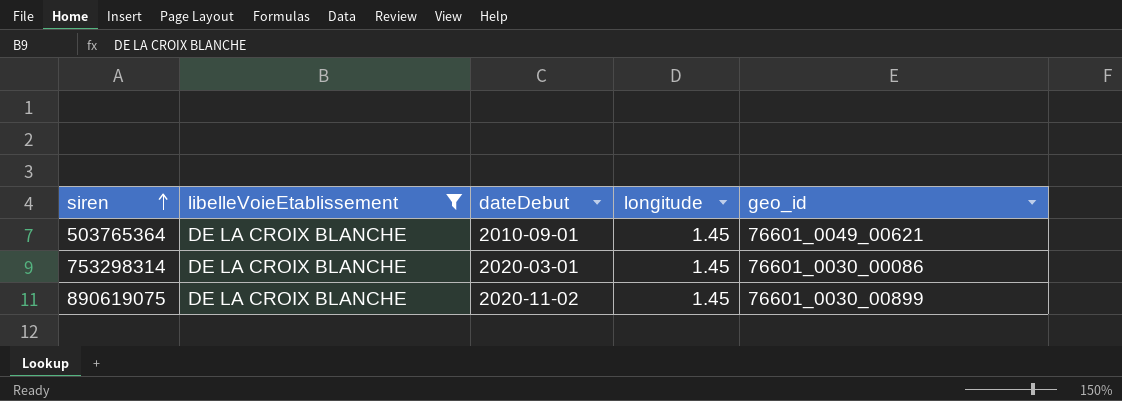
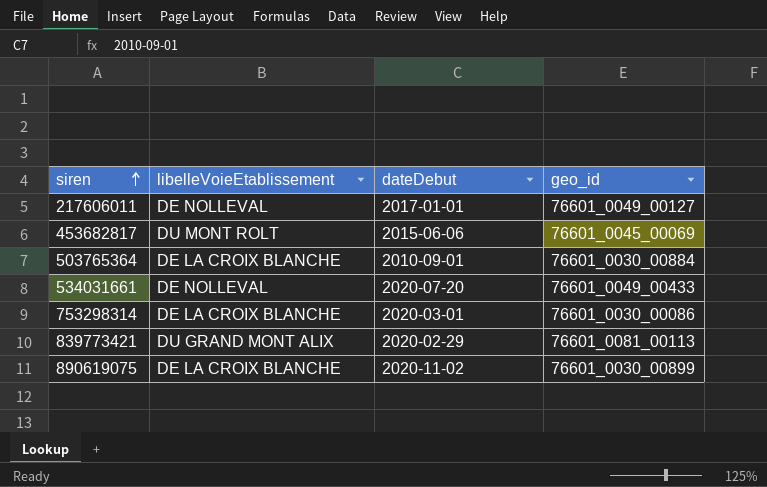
filter: libelleVoieEtablissement = DE LA CROIX BLANCHE -> none
column longitude | position: 4 -> none
503765364 | geo_id: 76601_0049_00621 -> 76601_0030_00884

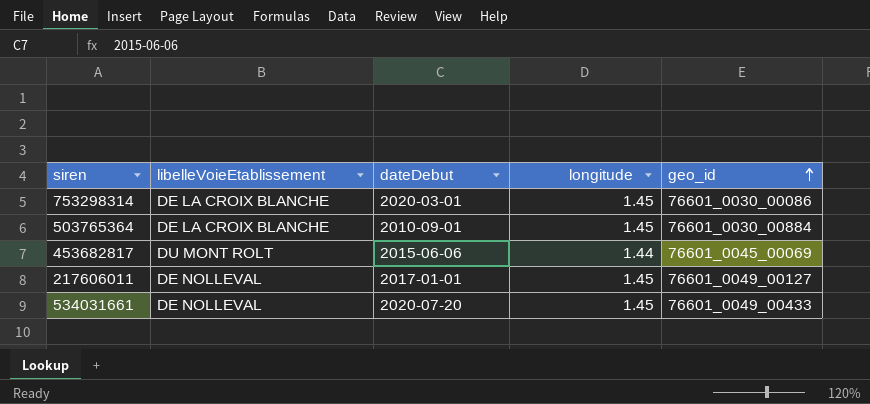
row order: siren ascending -> geo_id ascending
column longitude | position: none -> 4
row 839773421: DU GRAND MONT ALIX | 2020-02-29 | 76601_0081_00113 -> none
row 890619075: DE LA CROIX BLANCHE | 2020-11-02 | 76601_0030_00899 -> none

